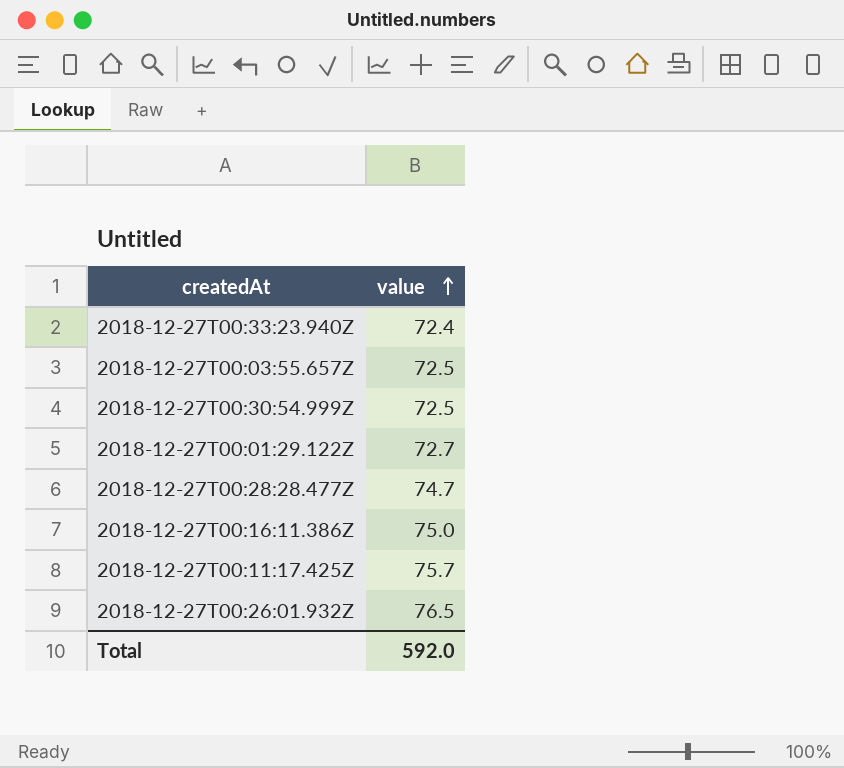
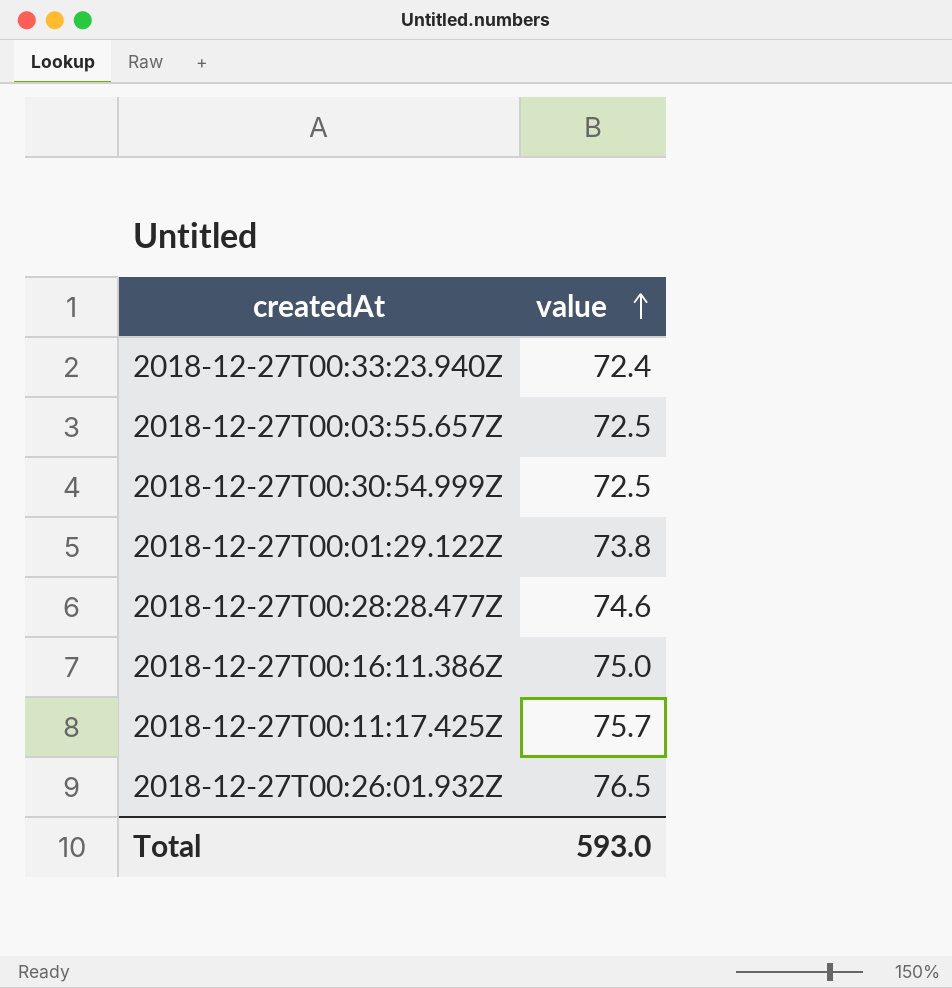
2018-12-27T00:01:29.122Z | value: 72.7 -> 73.8
2018-12-27T00:28:28.477Z | value: 74.7 -> 74.6
Total | value: 592.0 -> 593.0

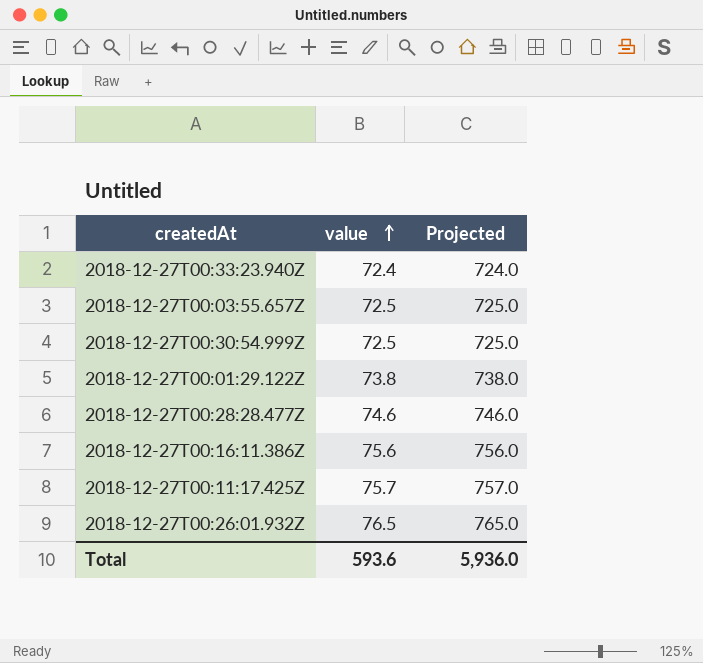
column Projected | formula: none -> [value] * 10
2018-12-27T00:16:11.386Z | value: 75.0 -> 75.6
Total | value: 593.0 -> 593.6

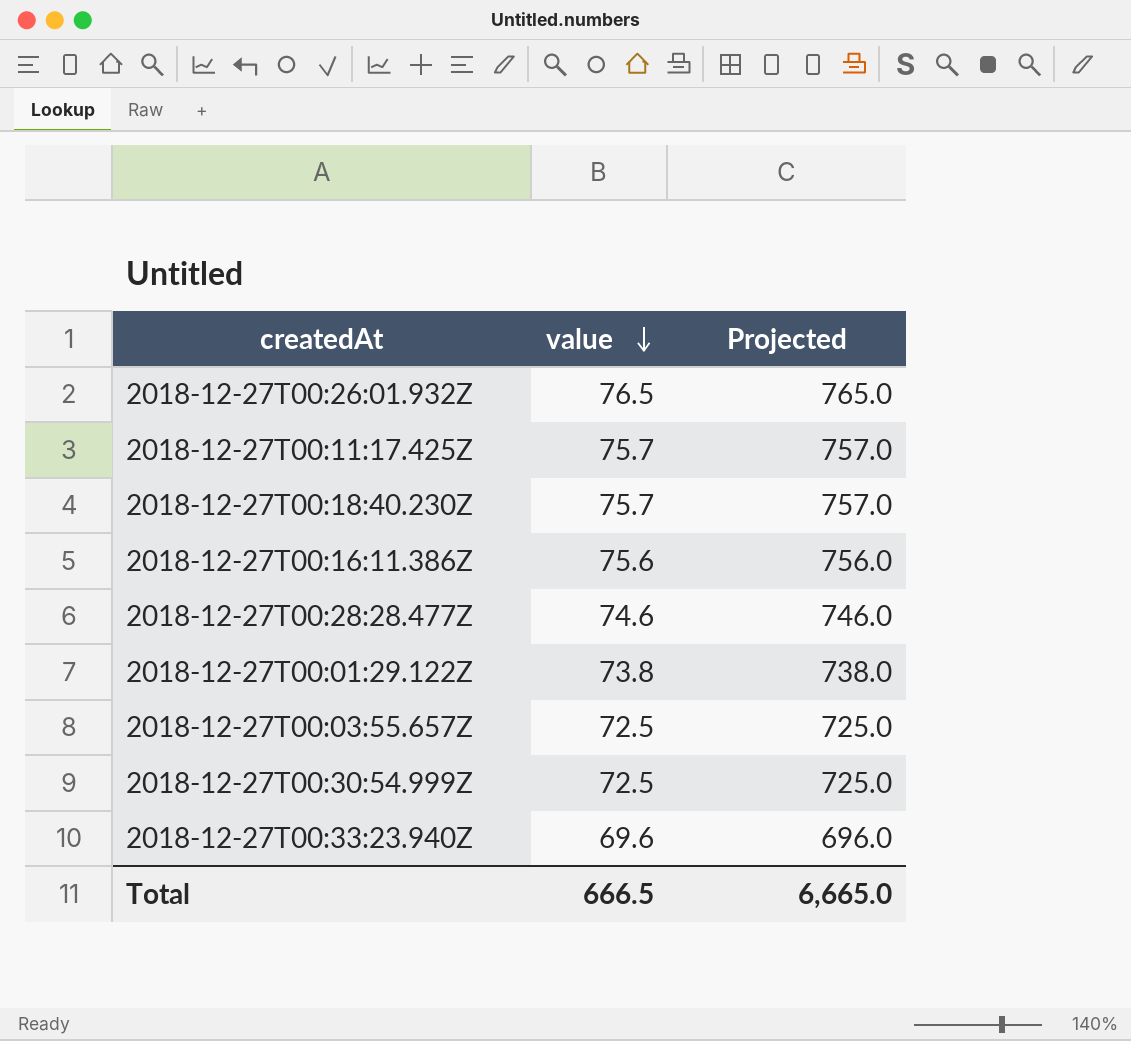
row order: value ascending -> value descending
row 2018-12-27T00:18:40.230Z: none -> 75.7 | 757.0
2018-12-27T00:33:23.940Z | value: 72.4 -> 69.6
2018-12-27T00:33:23.940Z | Projected: 724.0 -> 696.0
Total | value: 593.6 -> 666.5
Total | Projected: 5,936.0 -> 6,665.0

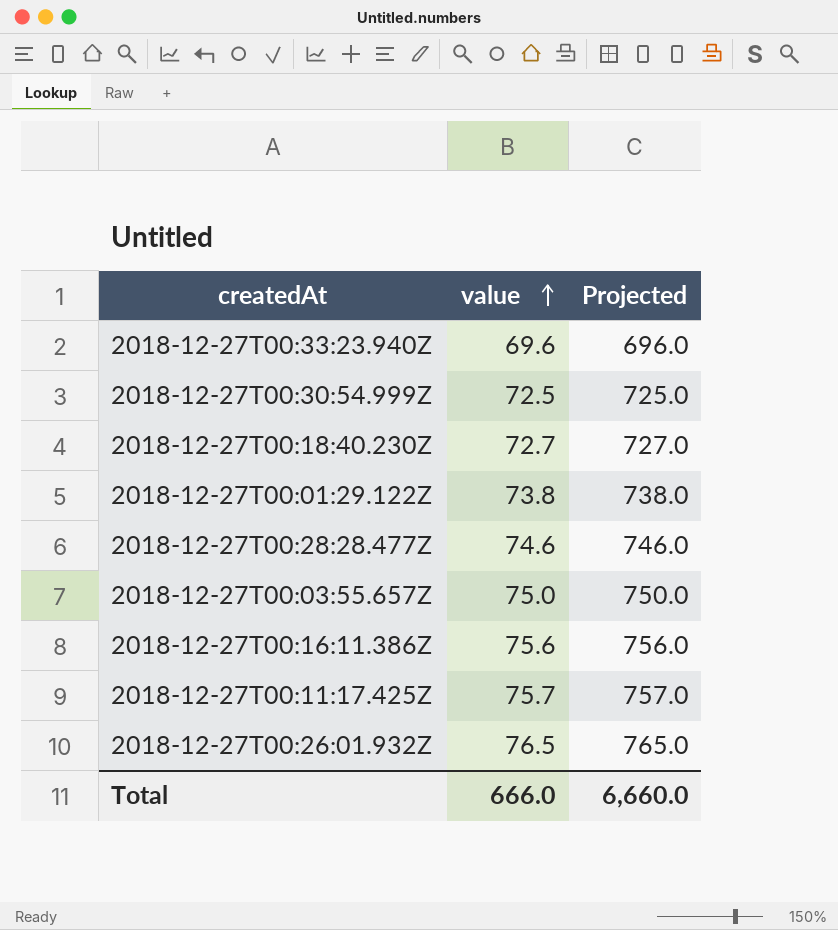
row order: value descending -> value ascending
2018-12-27T00:18:40.230Z | value: 75.7 -> 72.7
2018-12-27T00:18:40.230Z | Projected: 757.0 -> 727.0
2018-12-27T00:03:55.657Z | value: 72.5 -> 75.0
2018-12-27T00:03:55.657Z | Projected: 725.0 -> 750.0
Total | value: 666.5 -> 666.0
Total | Projected: 6,665.0 -> 6,660.0

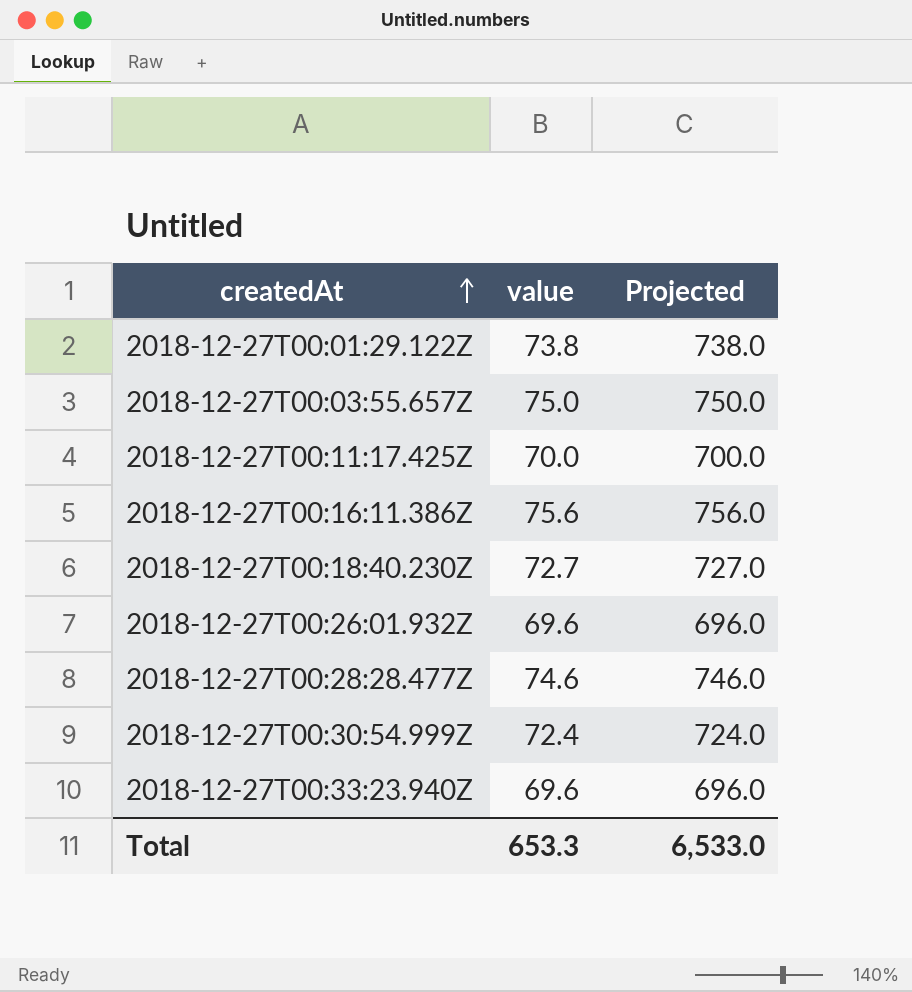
row order: value ascending -> createdAt ascending
2018-12-27T00:11:17.425Z | value: 75.7 -> 70.0
2018-12-27T00:11:17.425Z | Projected: 757.0 -> 700.0
2018-12-27T00:26:01.932Z | value: 76.5 -> 69.6
2018-12-27T00:26:01.932Z | Projected: 765.0 -> 696.0
2018-12-27T00:30:54.999Z | value: 72.5 -> 72.4
2018-12-27T00:30:54.999Z | Projected: 725.0 -> 724.0
Total | value: 666.0 -> 653.3
Total | Projected: 6,660.0 -> 6,533.0

